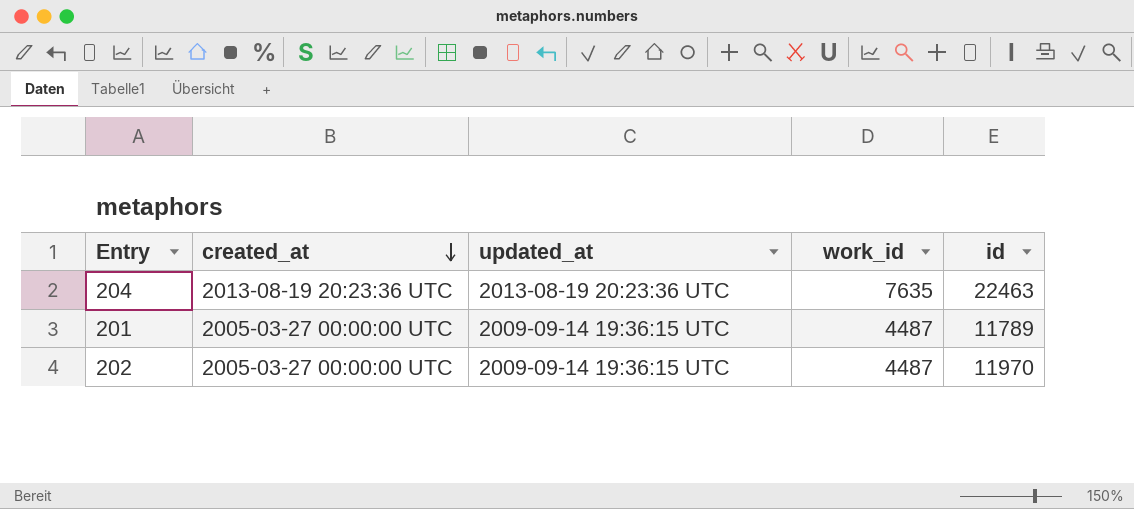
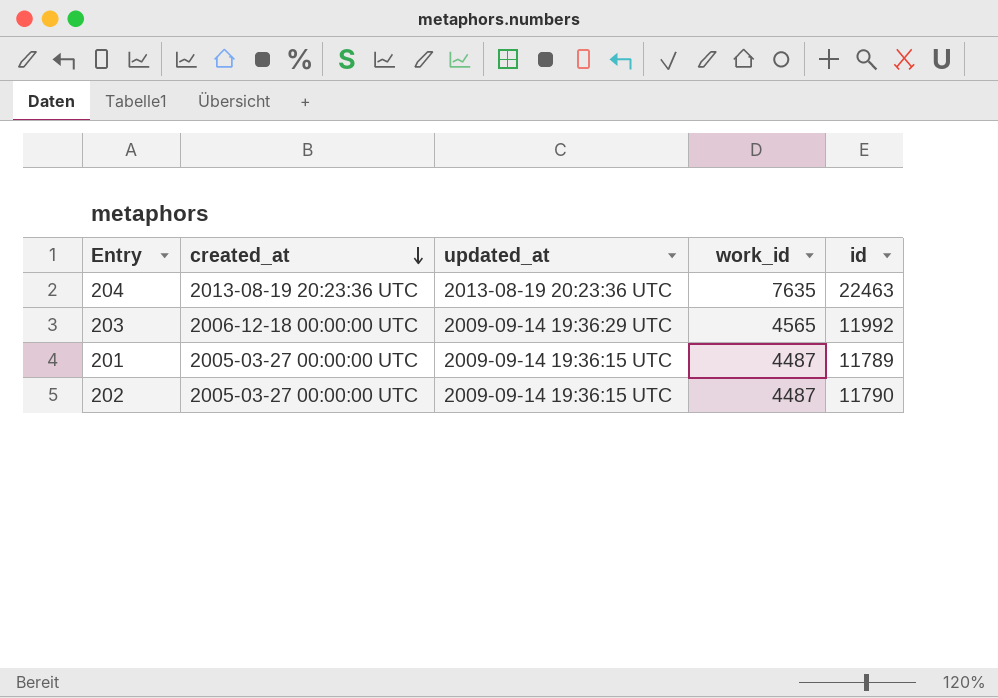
row 203: none -> 2006-12-18 00:00:00 UTC | 2009-09-14 19:36:29 UTC | 4565 | 11992
202 | id: 11970 -> 11790

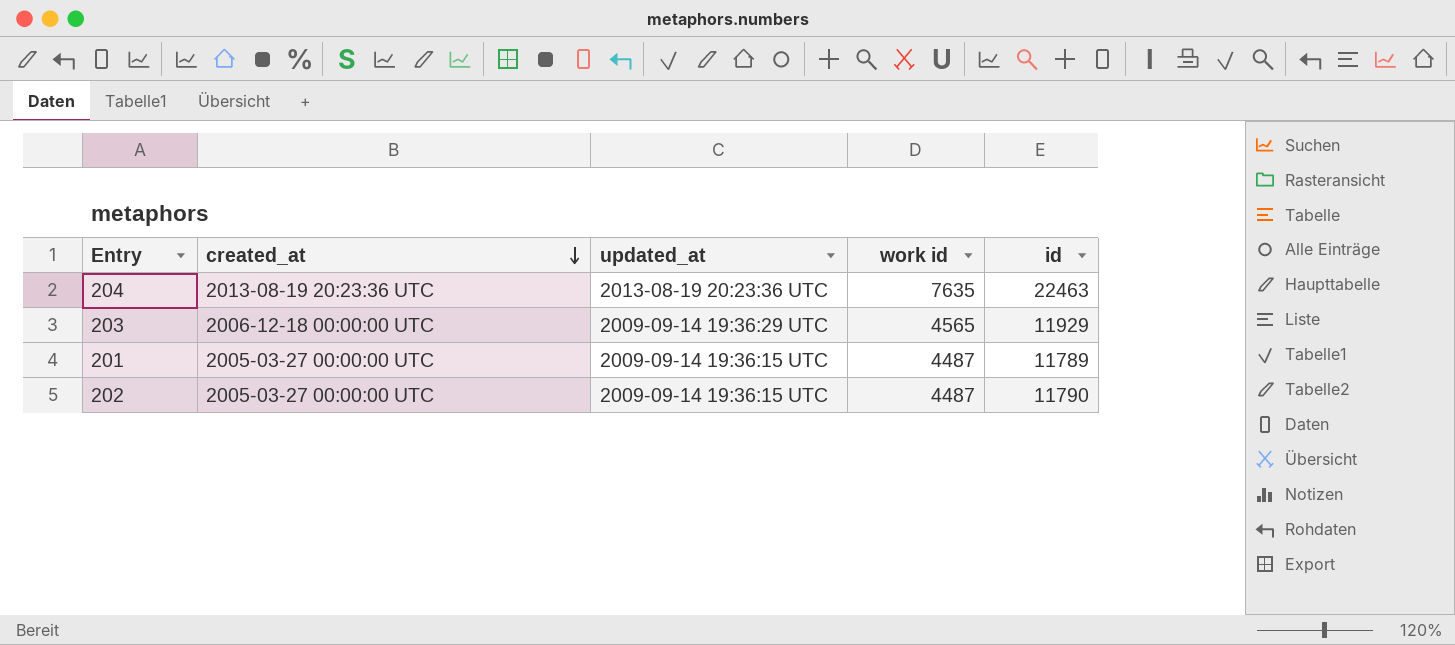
column name: work_id -> work id
203 | id: 11992 -> 11929

